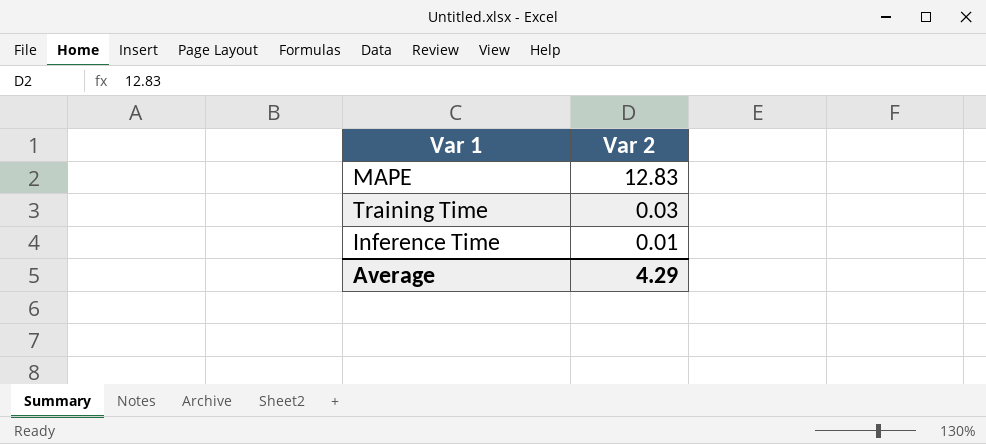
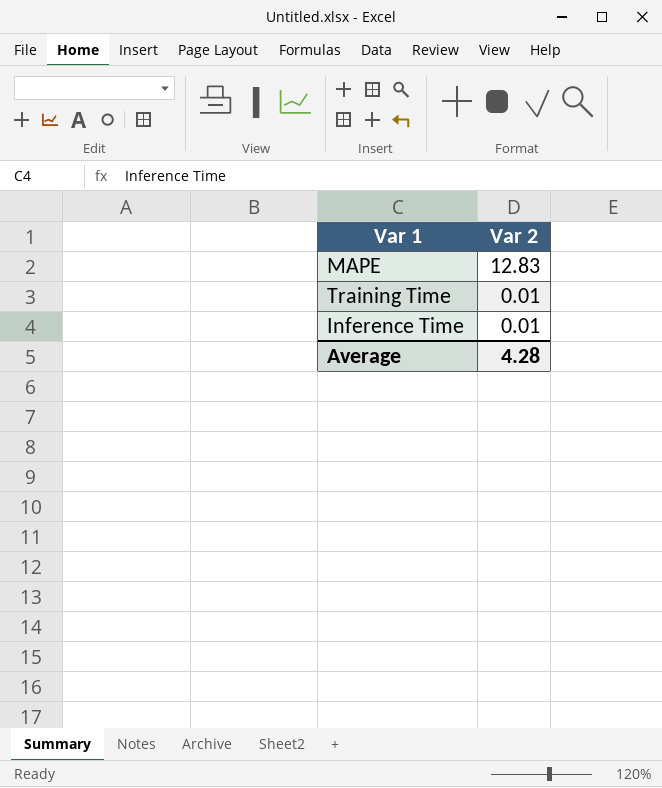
Training Time | Var 2: 0.03 -> 0.01
Average | Var 2: 4.29 -> 4.28

